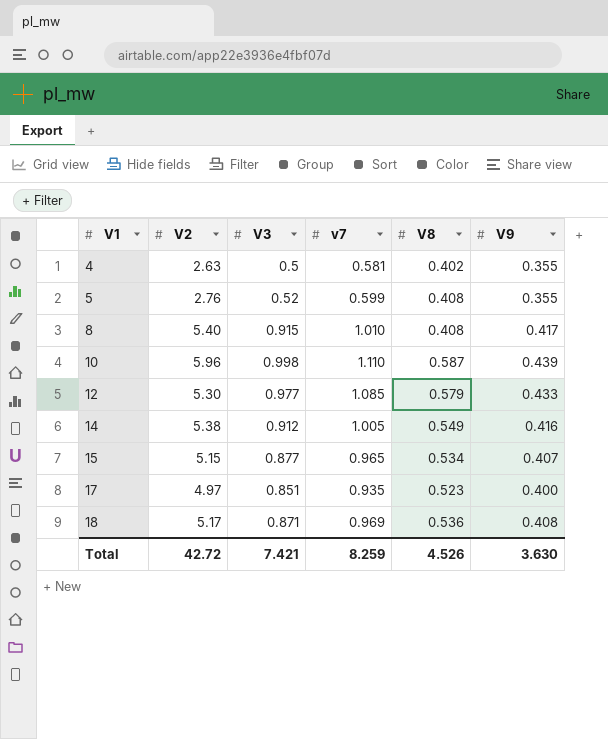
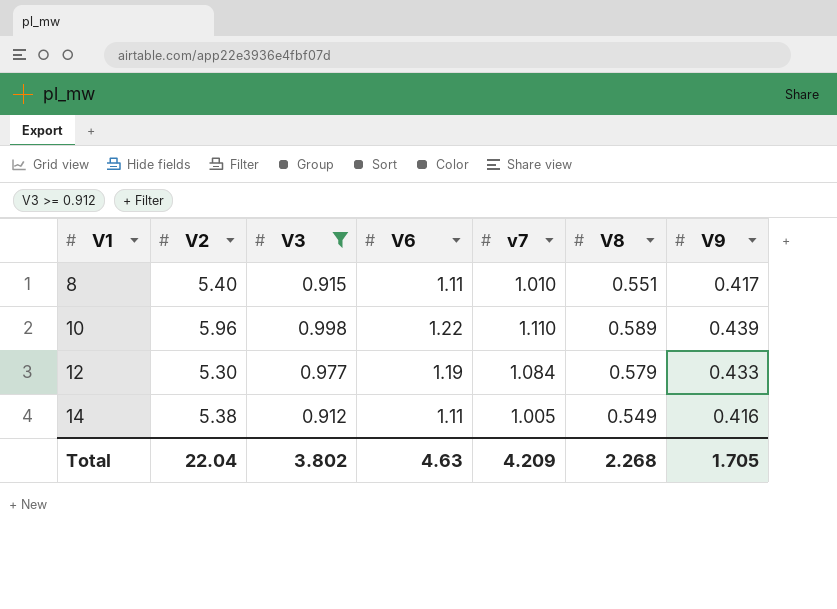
filter: none -> V3 >= 0.912
column V6 | position: none -> 4
8 | V8: 0.408 -> 0.551
10 | V8: 0.587 -> 0.589
12 | v7: 1.085 -> 1.084
Total | V2: 42.72 -> 22.04
Total | V3: 7.421 -> 3.802
Total | v7: 8.259 -> 4.209
Total | V8: 4.526 -> 2.268
Total | V9: 3.630 -> 1.705

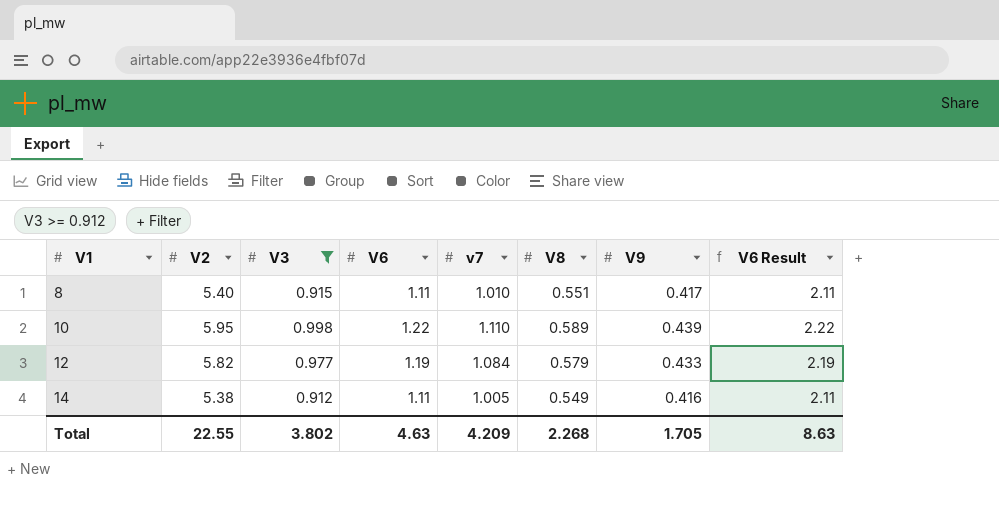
column V6 Result | formula: none -> [V6] + 1
10 | V2: 5.96 -> 5.95
12 | V2: 5.30 -> 5.82
Total | V2: 22.04 -> 22.55

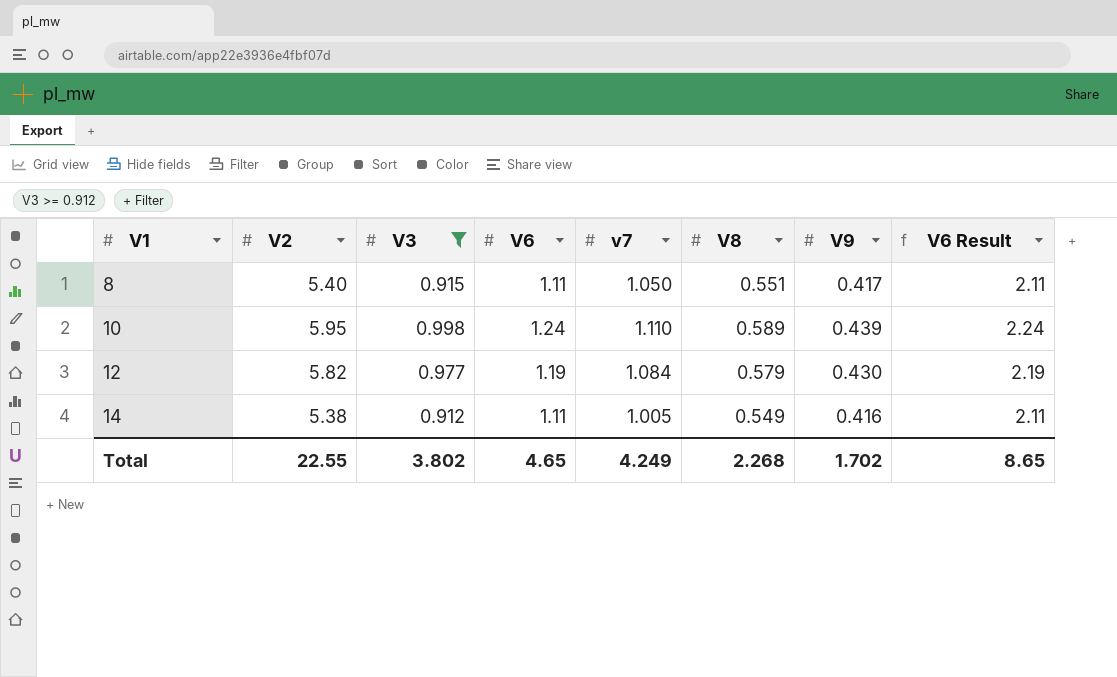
8 | v7: 1.010 -> 1.050
10 | V6: 1.22 -> 1.24
10 | V6 Result: 2.22 -> 2.24
12 | V9: 0.433 -> 0.430
Total | V6: 4.63 -> 4.65
Total | v7: 4.209 -> 4.249
Total | V9: 1.705 -> 1.702
Total | V6 Result: 8.63 -> 8.65

